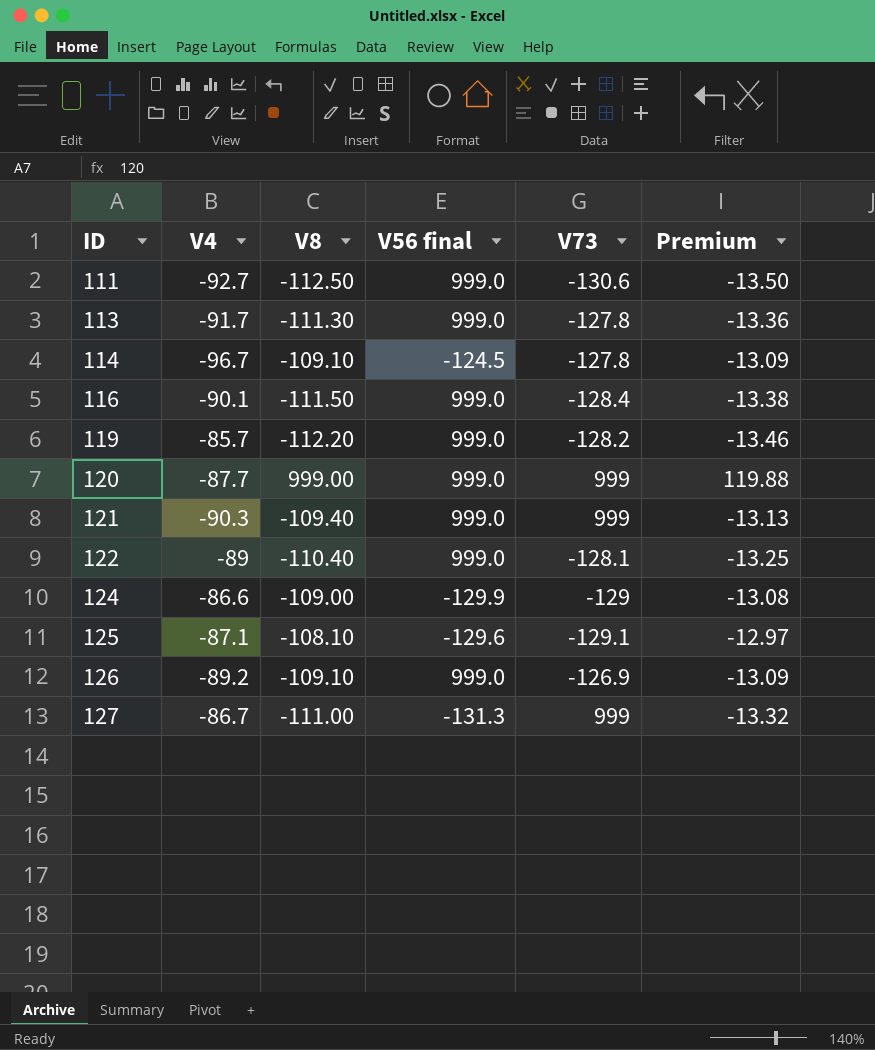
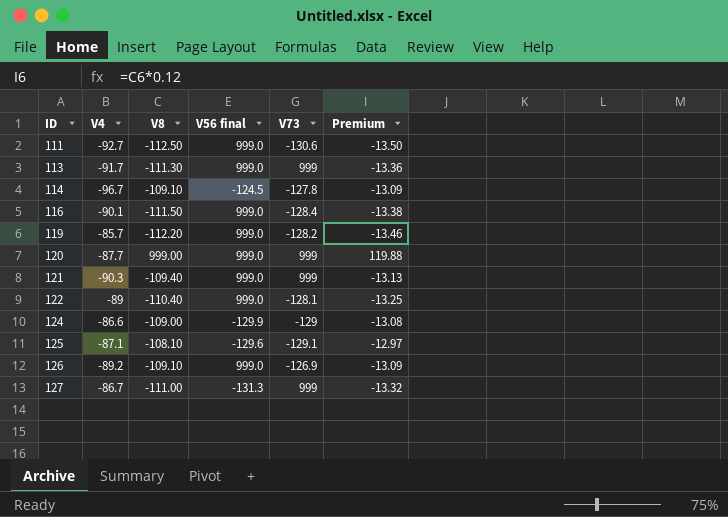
113 | V73: -127.8 -> 999

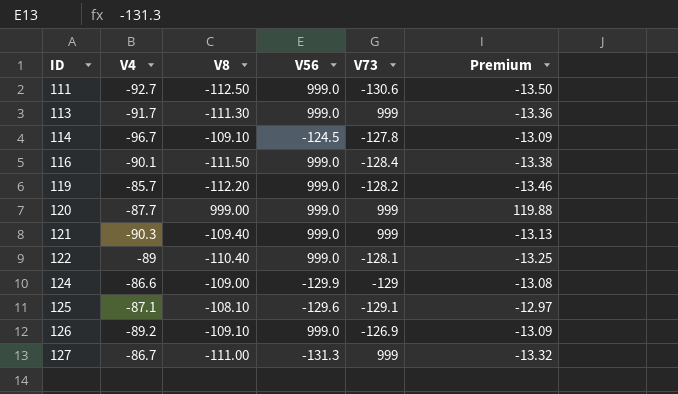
column name: V56 final -> V56

